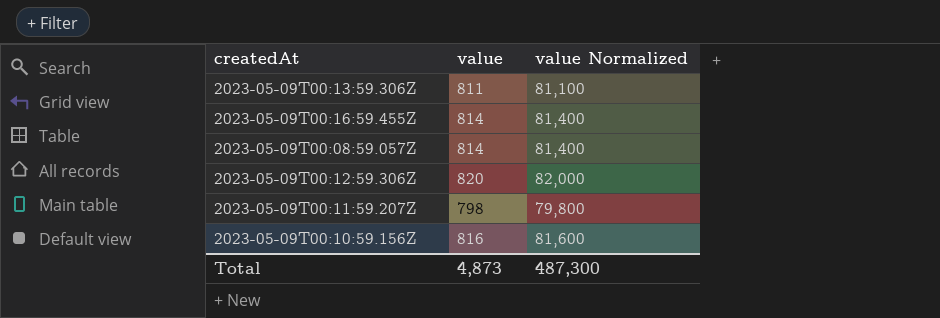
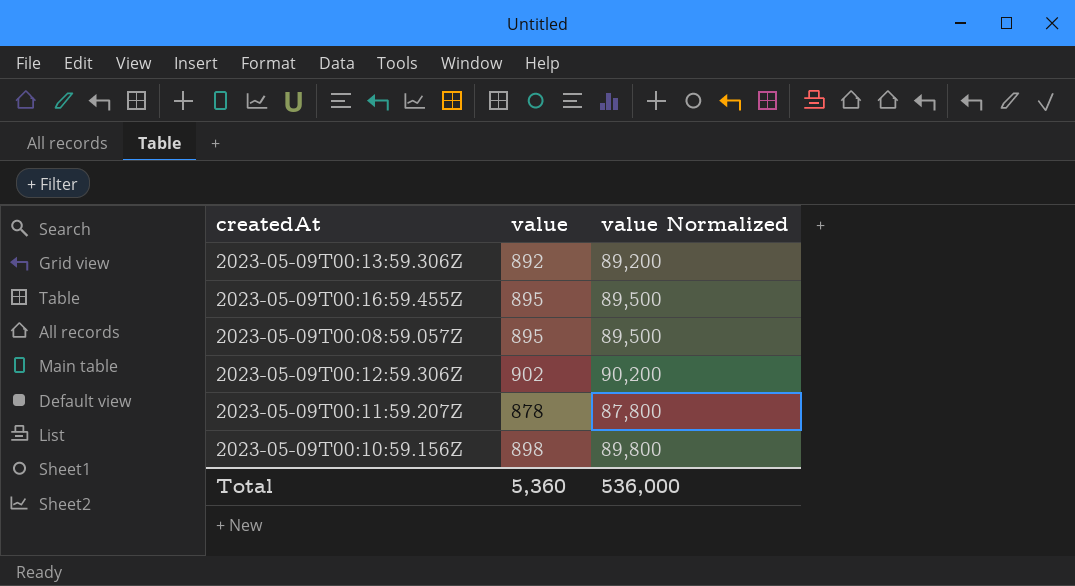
2023-05-09T00:13:59.306Z | value: 811 -> 892
2023-05-09T00:13:59.306Z | value Normalized: 81,100 -> 89,200
2023-05-09T00:16:59.455Z | value: 814 -> 895
2023-05-09T00:16:59.455Z | value Normalized: 81,400 -> 89,500
2023-05-09T00:08:59.057Z | value: 814 -> 895
2023-05-09T00:08:59.057Z | value Normalized: 81,400 -> 89,500
2023-05-09T00:12:59.306Z | value: 820 -> 902
2023-05-09T00:12:59.306Z | value Normalized: 82,000 -> 90,200
2023-05-09T00:11:59.207Z | value: 798 -> 878
2023-05-09T00:11:59.207Z | value Normalized: 79,800 -> 87,800
2023-05-09T00:10:59.156Z | value: 816 -> 898
2023-05-09T00:10:59.156Z | value Normalized: 81,600 -> 89,800
Total | value: 4,873 -> 5,360
Total | value Normalized: 487,300 -> 536,000

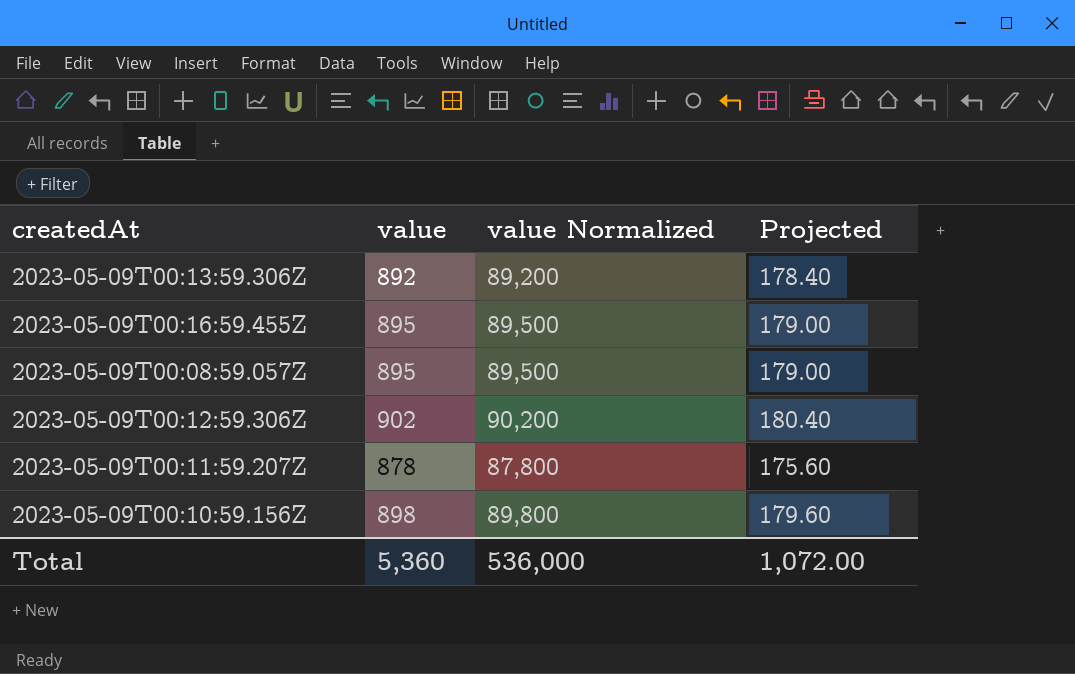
column Projected | formula: none -> [value] * 0.2

